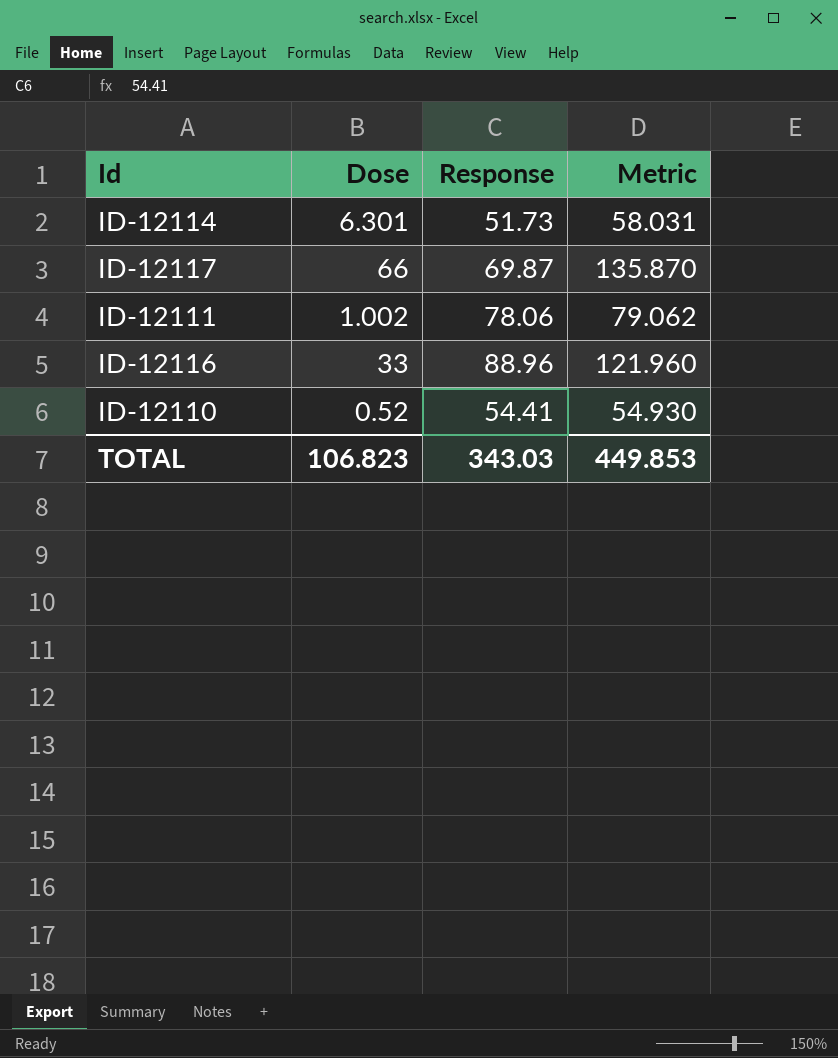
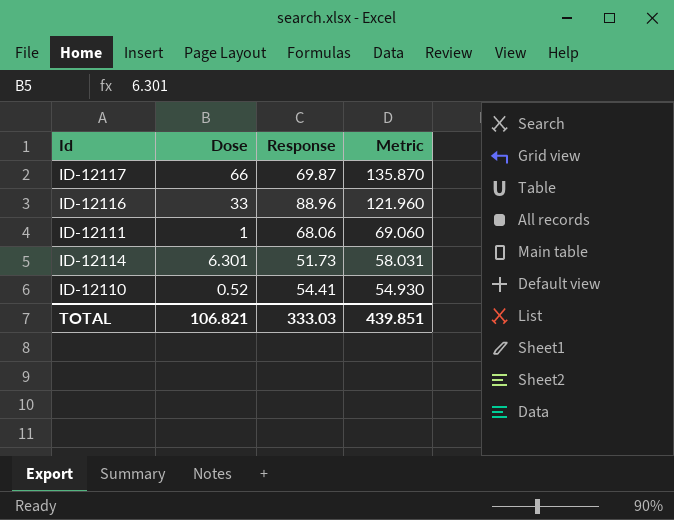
row order: none -> Metric descending
ID-12111 | Dose: 1.002 -> 1
ID-12111 | Response: 78.06 -> 68.06
ID-12111 | Metric: 79.062 -> 69.060
TOTAL | Dose: 106.823 -> 106.821
TOTAL | Response: 343.03 -> 333.03
TOTAL | Metric: 449.853 -> 439.851

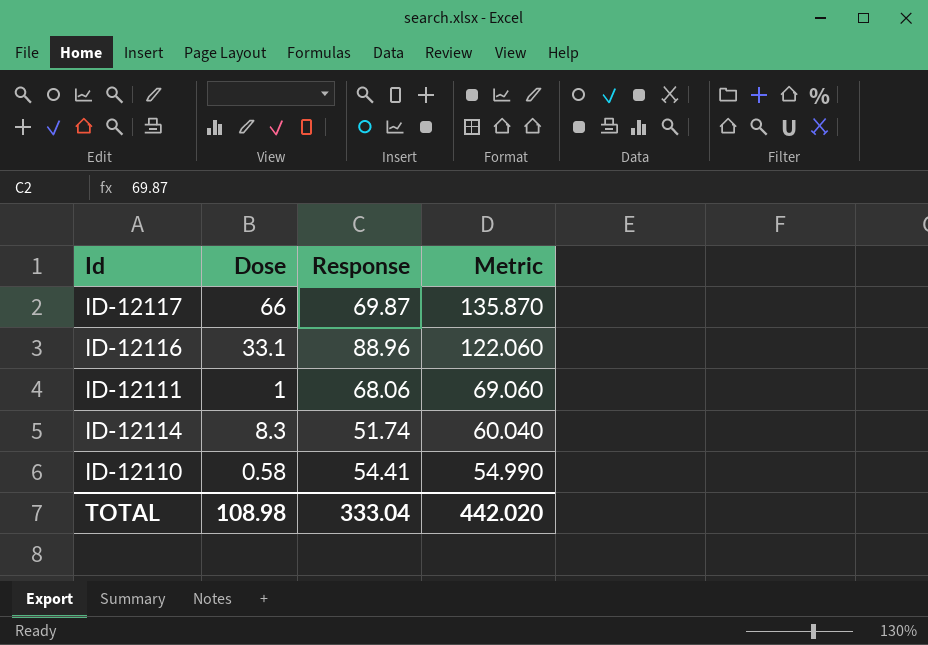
ID-12116 | Dose: 33 -> 33.1
ID-12116 | Metric: 121.960 -> 122.060
ID-12114 | Dose: 6.301 -> 8.3
ID-12114 | Response: 51.73 -> 51.74
ID-12114 | Metric: 58.031 -> 60.040
ID-12110 | Dose: 0.52 -> 0.58
ID-12110 | Metric: 54.930 -> 54.990
TOTAL | Dose: 106.821 -> 108.98
TOTAL | Response: 333.03 -> 333.04
TOTAL | Metric: 439.851 -> 442.020

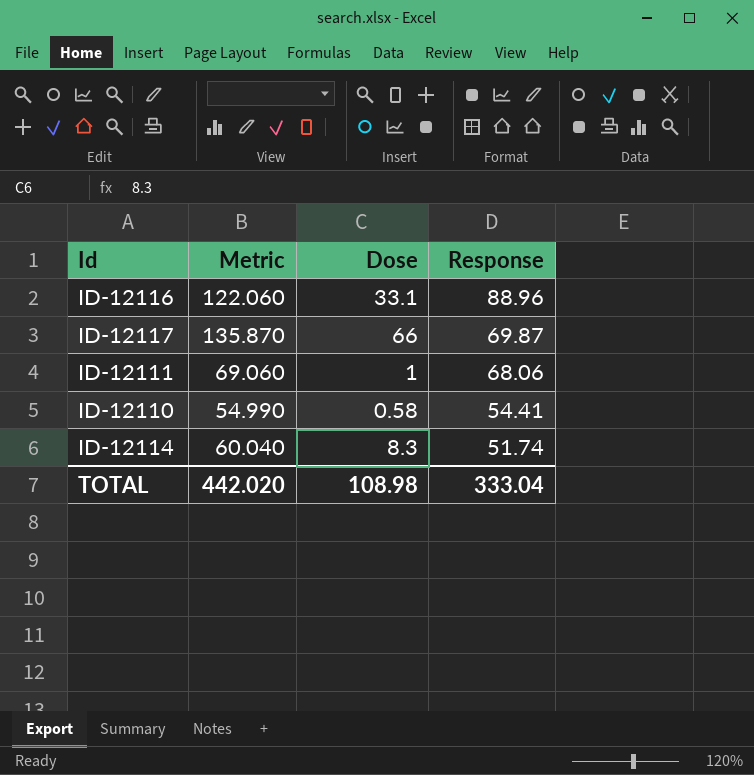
row order: Metric descending -> Response descending
column Metric | position: 4 -> 2

